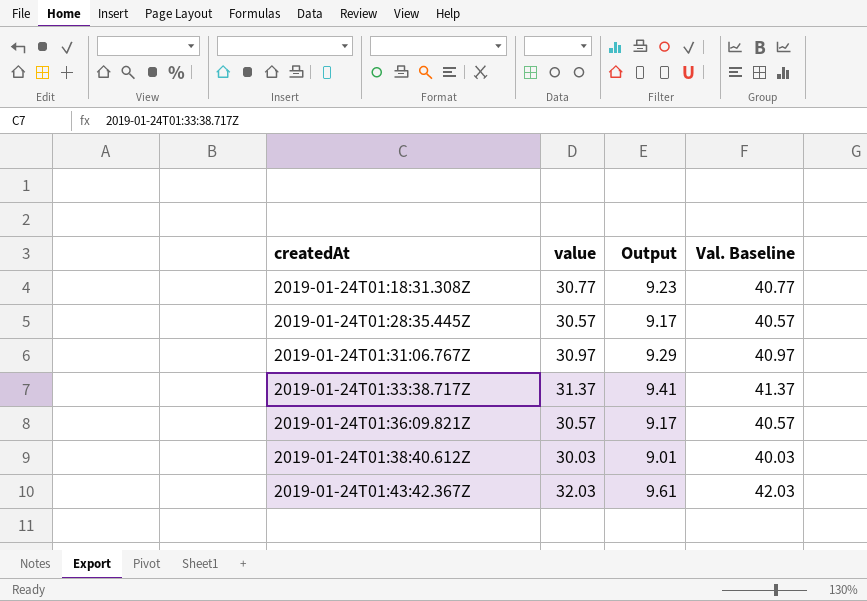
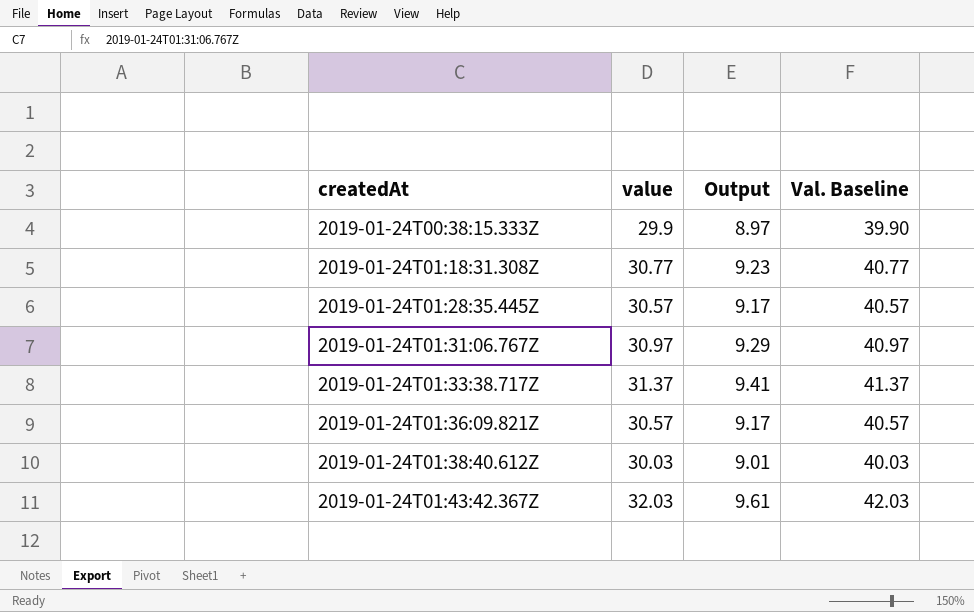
row 2019-01-24T00:38:15.333Z: none -> 29.9 | 8.97 | 39.90

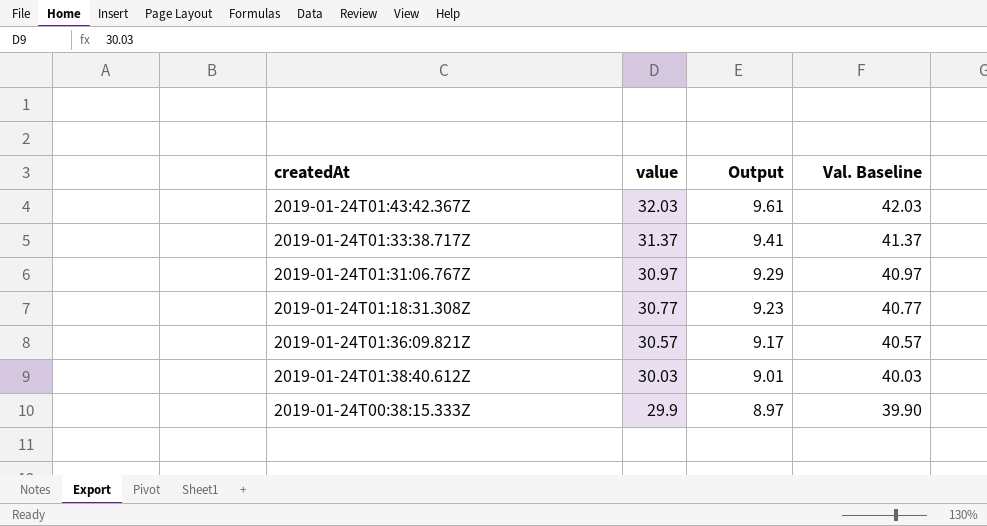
row order: createdAt ascending -> value descending
row 2019-01-24T01:28:35.445Z: 30.57 | 9.17 | 40.57 -> none

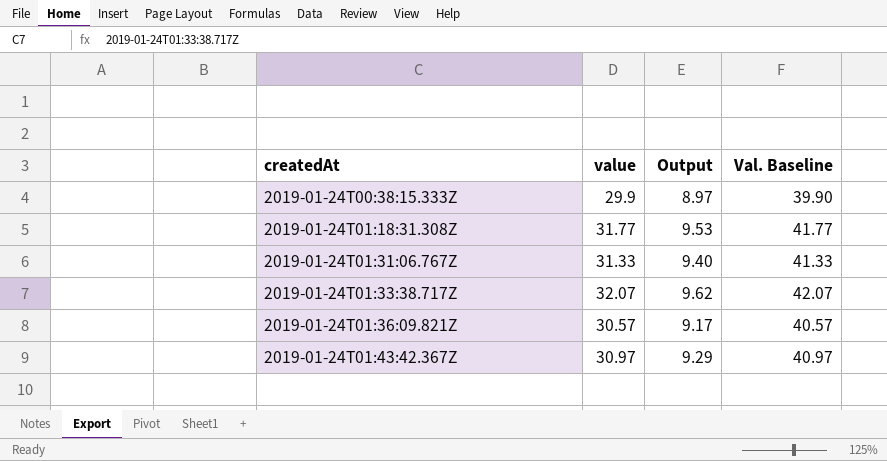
row order: value descending -> createdAt ascending
row 2019-01-24T01:38:40.612Z: 30.03 | 9.01 | 40.03 -> none
2019-01-24T01:18:31.308Z | value: 30.77 -> 31.77
2019-01-24T01:18:31.308Z | Output: 9.23 -> 9.53
2019-01-24T01:18:31.308Z | Val. Baseline: 40.77 -> 41.77
2019-01-24T01:31:06.767Z | value: 30.97 -> 31.33
2019-01-24T01:31:06.767Z | Output: 9.29 -> 9.40
2019-01-24T01:31:06.767Z | Val. Baseline: 40.97 -> 41.33
2019-01-24T01:33:38.717Z | value: 31.37 -> 32.07
2019-01-24T01:33:38.717Z | Output: 9.41 -> 9.62
2019-01-24T01:33:38.717Z | Val. Baseline: 41.37 -> 42.07
2019-01-24T01:43:42.367Z | value: 32.03 -> 30.97
2019-01-24T01:43:42.367Z | Output: 9.61 -> 9.29
2019-01-24T01:43:42.367Z | Val. Baseline: 42.03 -> 40.97

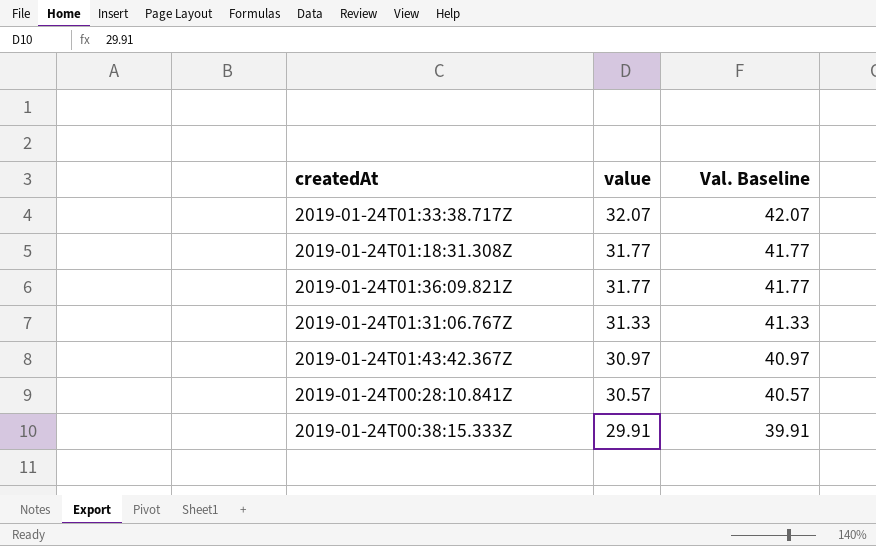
row order: createdAt ascending -> value descending
column Output | formula: [value] * 0.3 -> none
2019-01-24T01:36:09.821Z | value: 30.57 -> 31.77
2019-01-24T01:36:09.821Z | Val. Baseline: 40.57 -> 41.77
row 2019-01-24T00:28:10.841Z: none -> 30.57 | 40.57
2019-01-24T00:38:15.333Z | value: 29.9 -> 29.91
2019-01-24T00:38:15.333Z | Val. Baseline: 39.90 -> 39.91

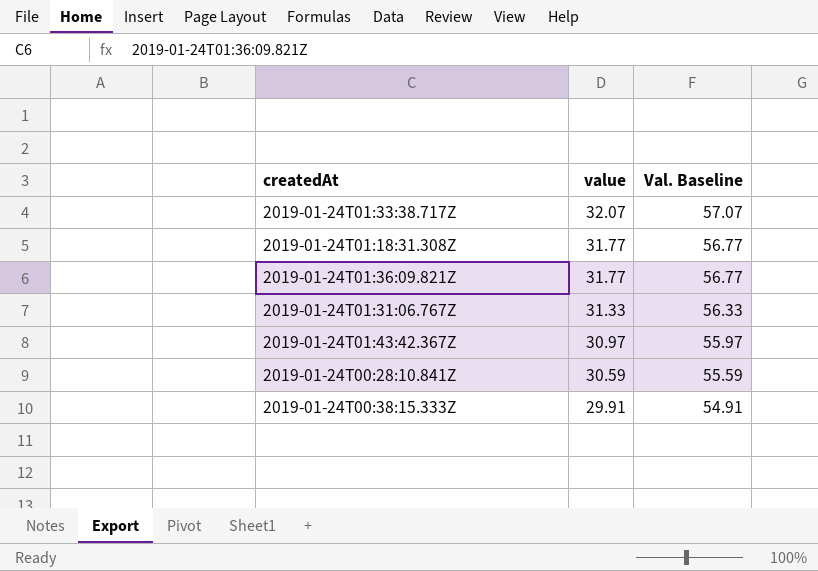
column Val. Baseline | formula: [value] + 10 -> [value] + 25
2019-01-24T00:28:10.841Z | value: 30.57 -> 30.59

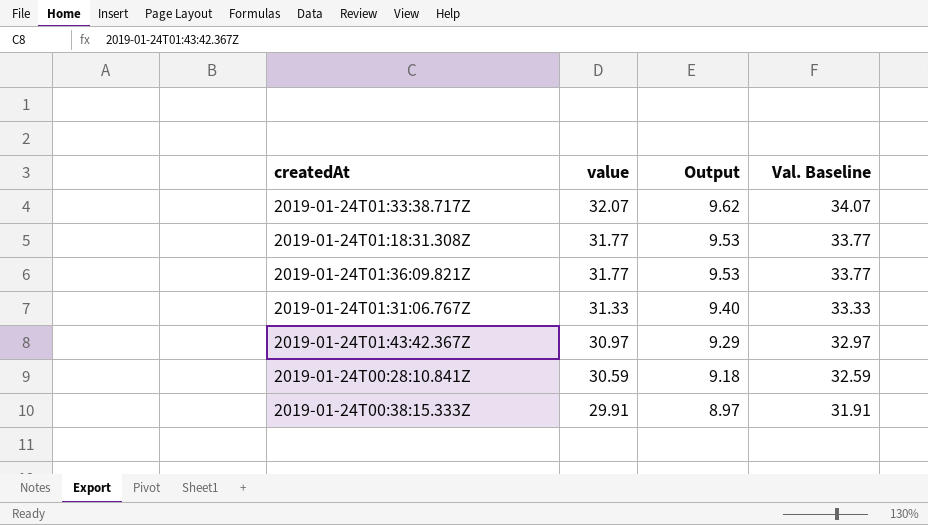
column Output | formula: none -> [value] * 0.3
column Val. Baseline | formula: [value] + 25 -> [value] + 2

